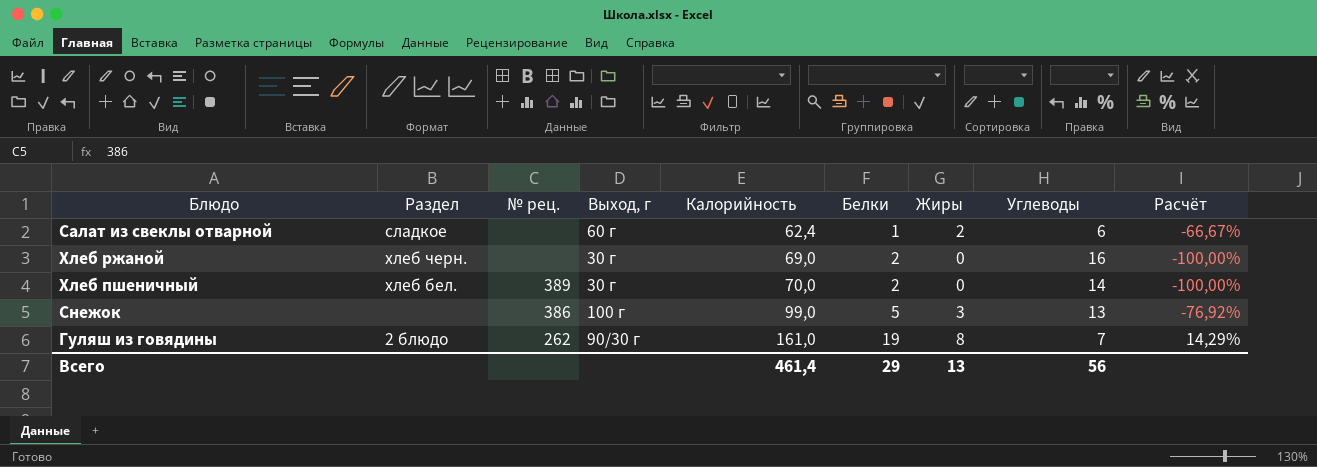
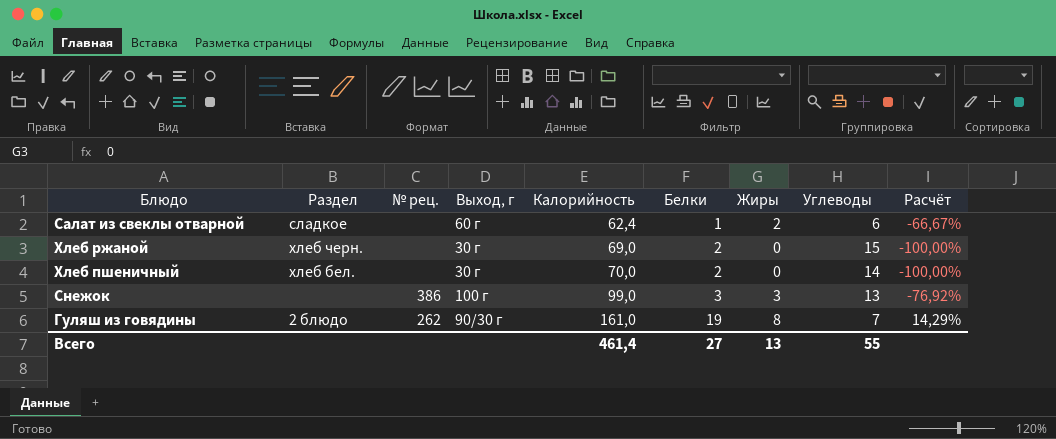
Хлеб ржаной | Углеводы: 16 -> 15
Хлеб пшеничный | № рец.: 389 -> none
Снежок | Белки: 5 -> 3
Всего | Белки: 29 -> 27
Всего | Углеводы: 56 -> 55

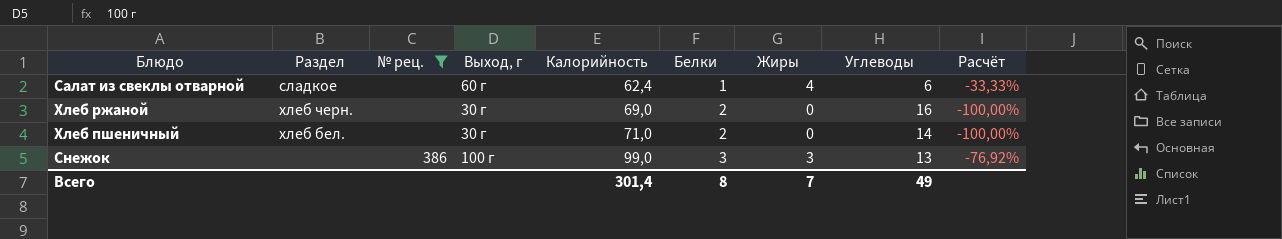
filter: none -> № рец. != 262
Салат из свеклы отварной | Жиры: 2 -> 4
Салат из свеклы отварной | Расчёт: -66,67% -> -33,33%
Хлеб ржаной | Углеводы: 15 -> 16
Хлеб пшеничный | Калорийность: 70,0 -> 71,0
Всего | Калорийность: 461,4 -> 301,4
Всего | Белки: 27 -> 8
Всего | Жиры: 13 -> 7
Всего | Углеводы: 55 -> 49

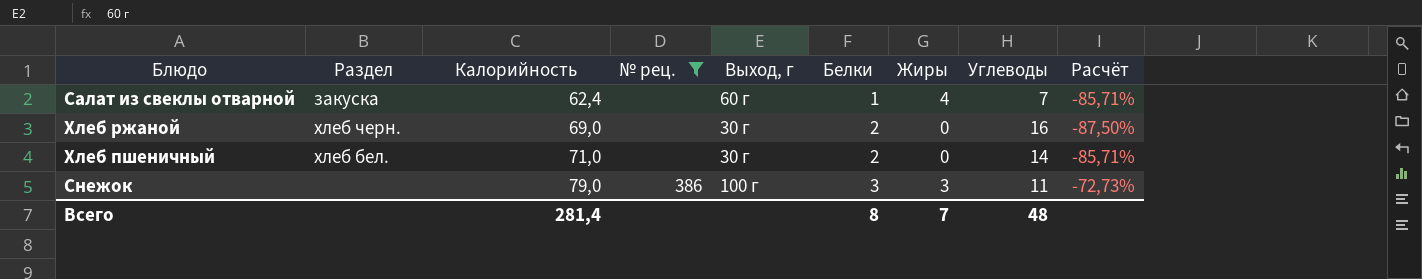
column Калорийность | position: 5 -> 3
column Расчёт | formula: ([Жиры] - [Углеводы]) / [Углеводы] -> ([Белки] - [Углеводы]) / [Углеводы]
Салат из свеклы отварной | Раздел: сладкое -> закуска
Салат из свеклы отварной | Углеводы: 6 -> 7
Снежок | Калорийность: 99,0 -> 79,0
Снежок | Углеводы: 13 -> 11
Всего | Калорийность: 301,4 -> 281,4
Всего | Углеводы: 49 -> 48

